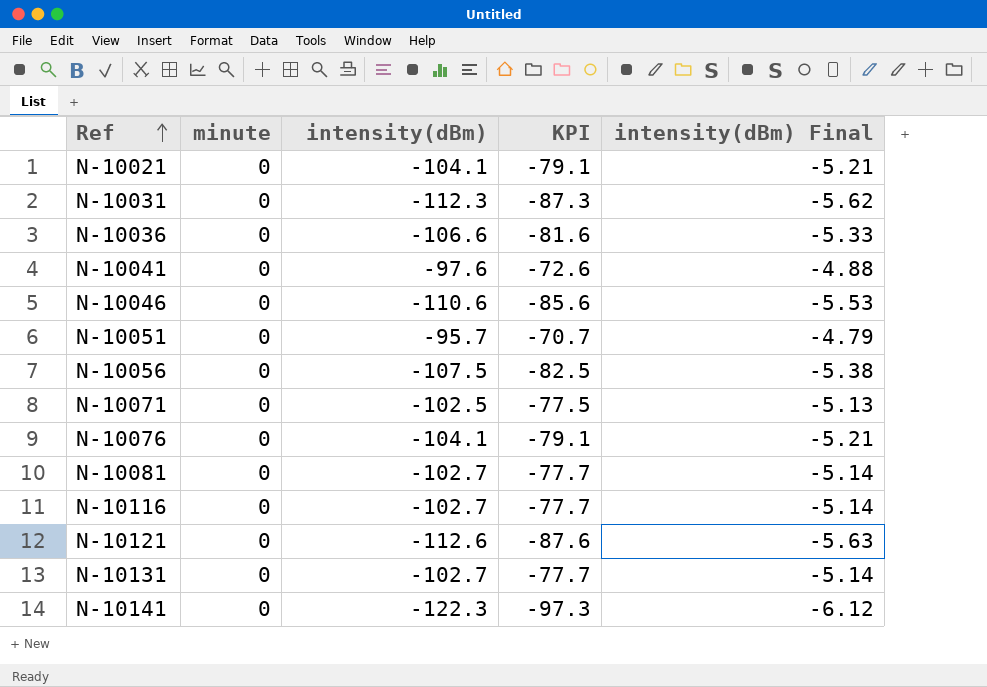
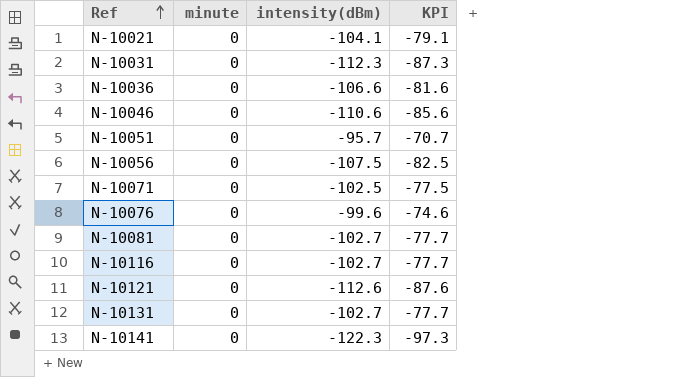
column intensity(dBm) Final | formula: [intensity(dBm)] * 0.05 -> none
row N-10041: 0 | -97.6 | -72.6 | -4.88 -> none
N-10076 | intensity(dBm): -104.1 -> -99.6
N-10076 | KPI: -79.1 -> -74.6

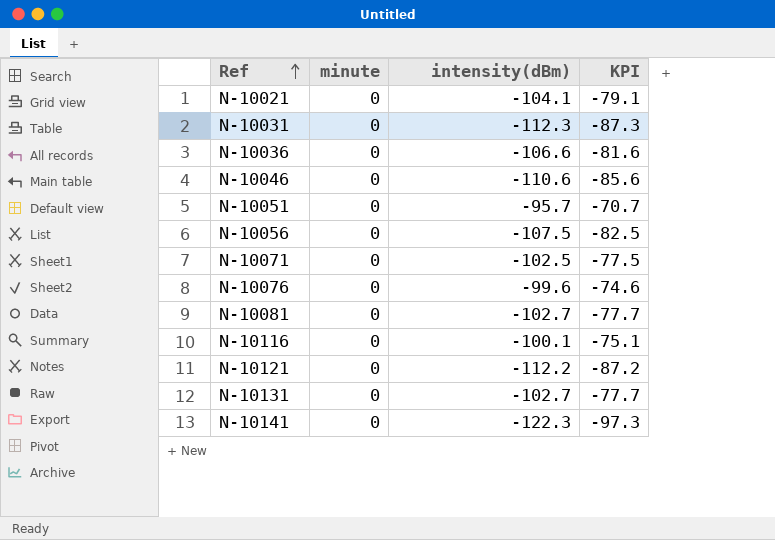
N-10116 | intensity(dBm): -102.7 -> -100.1
N-10116 | KPI: -77.7 -> -75.1
N-10121 | intensity(dBm): -112.6 -> -112.2
N-10121 | KPI: -87.6 -> -87.2

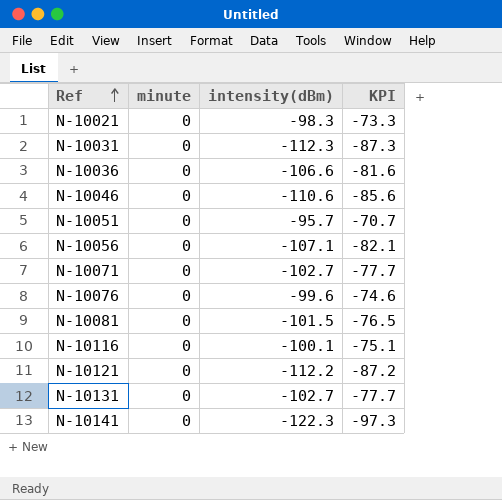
N-10021 | intensity(dBm): -104.1 -> -98.3
N-10021 | KPI: -79.1 -> -73.3
N-10056 | intensity(dBm): -107.5 -> -107.1
N-10056 | KPI: -82.5 -> -82.1
N-10071 | intensity(dBm): -102.5 -> -102.7
N-10071 | KPI: -77.5 -> -77.7
N-10081 | intensity(dBm): -102.7 -> -101.5
N-10081 | KPI: -77.7 -> -76.5

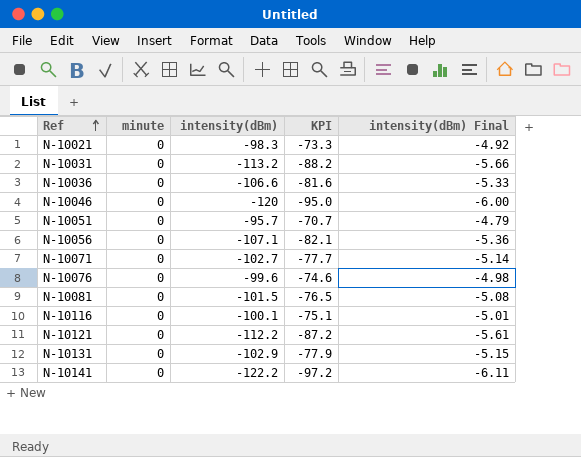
column intensity(dBm) Final | formula: none -> [intensity(dBm)] * 0.05
N-10031 | intensity(dBm): -112.3 -> -113.2
N-10031 | KPI: -87.3 -> -88.2
N-10046 | intensity(dBm): -110.6 -> -120
N-10046 | KPI: -85.6 -> -95.0
N-10131 | intensity(dBm): -102.7 -> -102.9
N-10131 | KPI: -77.7 -> -77.9
N-10141 | intensity(dBm): -122.3 -> -122.2
N-10141 | KPI: -97.3 -> -97.2

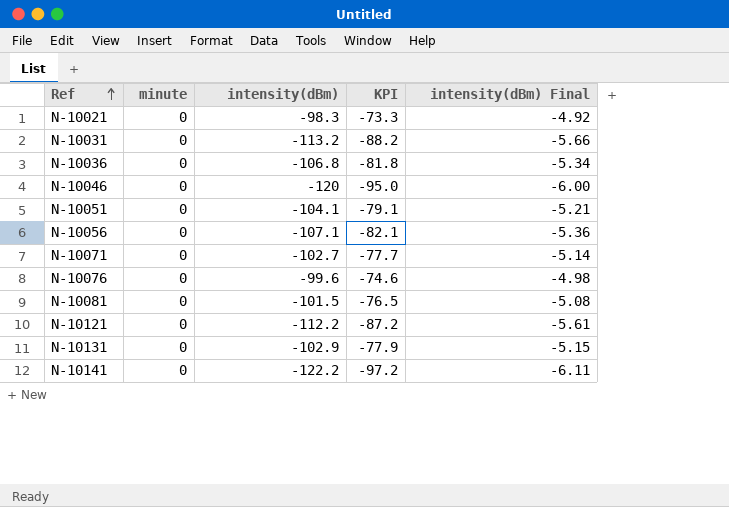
row N-10116: 0 | -100.1 | -75.1 | -5.01 -> none
N-10036 | intensity(dBm): -106.6 -> -106.8
N-10036 | KPI: -81.6 -> -81.8
N-10036 | intensity(dBm) Final: -5.33 -> -5.34
N-10051 | intensity(dBm): -95.7 -> -104.1
N-10051 | KPI: -70.7 -> -79.1
N-10051 | intensity(dBm) Final: -4.79 -> -5.21

